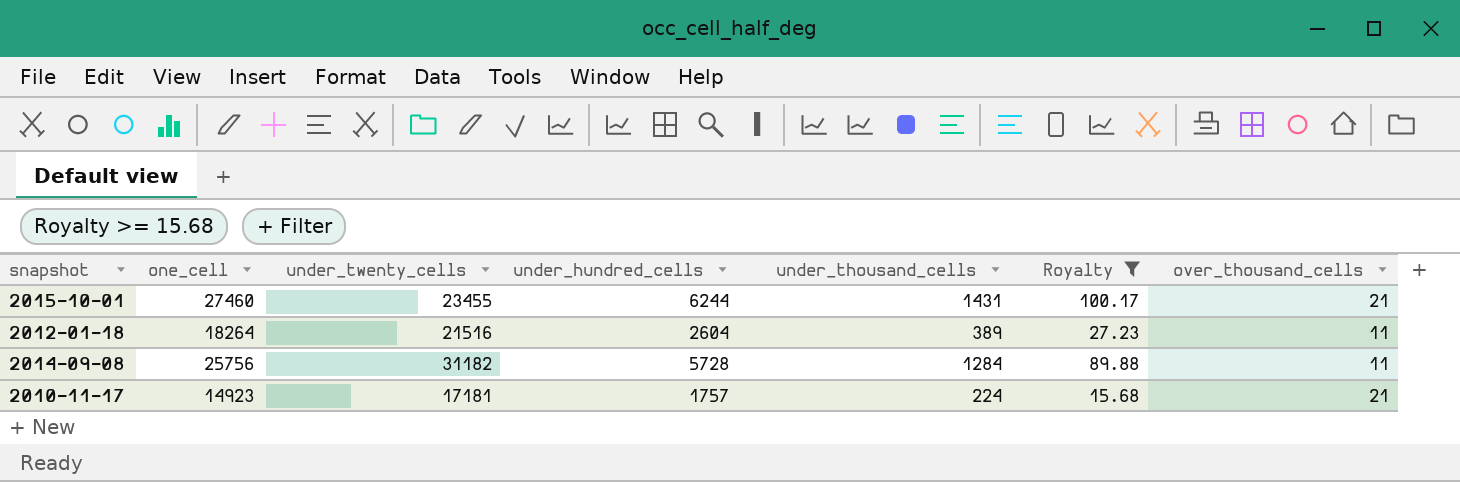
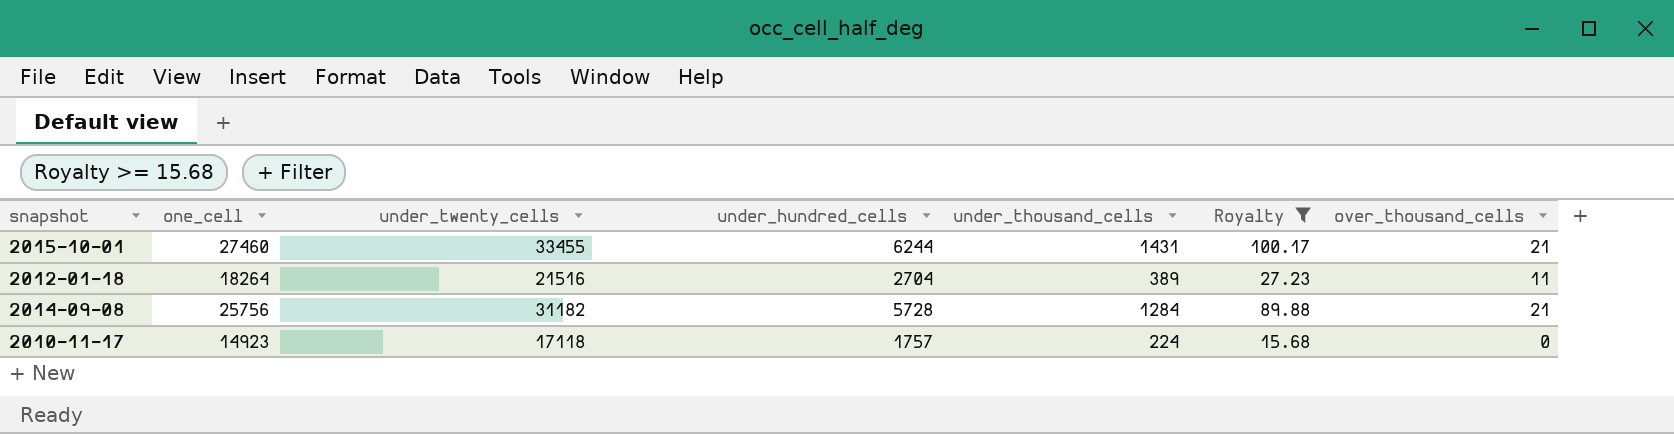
2015-10-01 | under_twenty_cells: 23455 -> 33455
2012-01-18 | under_hundred_cells: 2604 -> 2704
2014-09-08 | over_thousand_cells: 11 -> 21
2010-11-17 | under_twenty_cells: 17181 -> 17118
2010-11-17 | over_thousand_cells: 21 -> 0

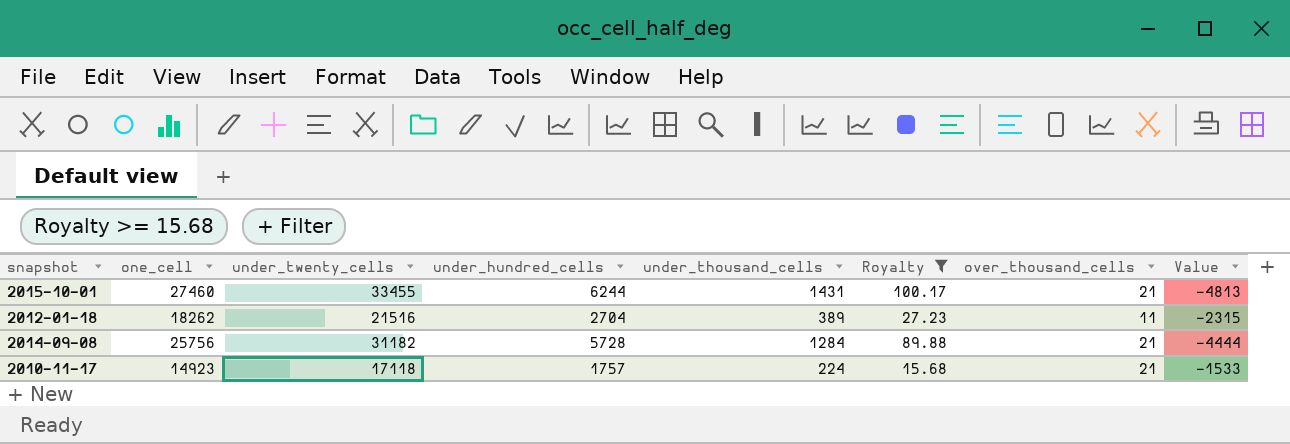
column Value | formula: none -> [under_thousand_cells] - [under_hundred_cells]
2012-01-18 | one_cell: 18264 -> 18262
2010-11-17 | over_thousand_cells: 0 -> 21

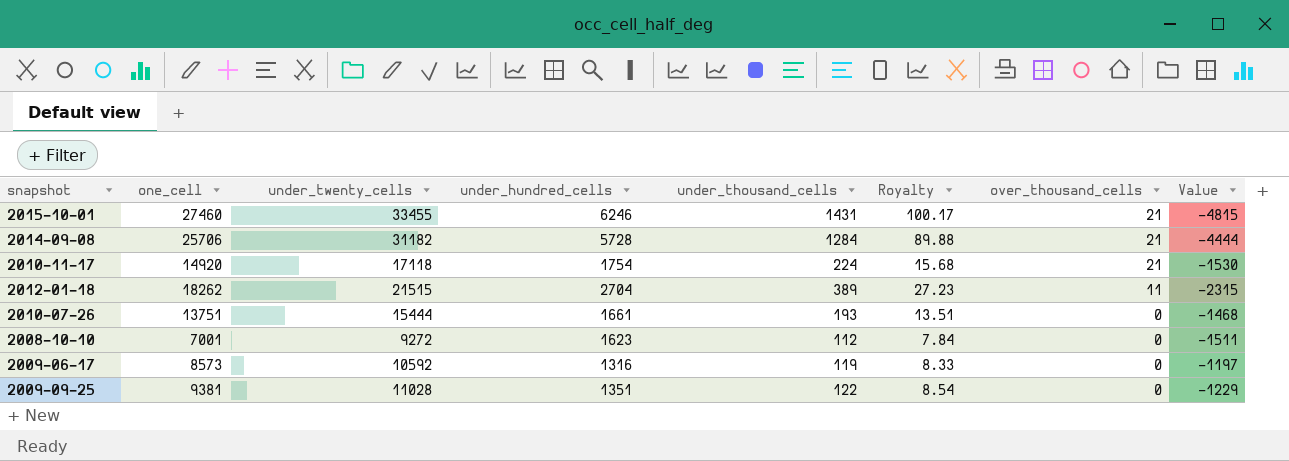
filter: Royalty >= 15.68 -> none
row order: none -> over_thousand_cells descending
2015-10-01 | under_hundred_cells: 6244 -> 6246
2015-10-01 | Value: -4813 -> -4815
2014-09-08 | one_cell: 25756 -> 25706
2010-11-17 | one_cell: 14923 -> 14920
2010-11-17 | under_hundred_cells: 1757 -> 1754
2010-11-17 | Value: -1533 -> -1530
2012-01-18 | under_twenty_cells: 21516 -> 21515

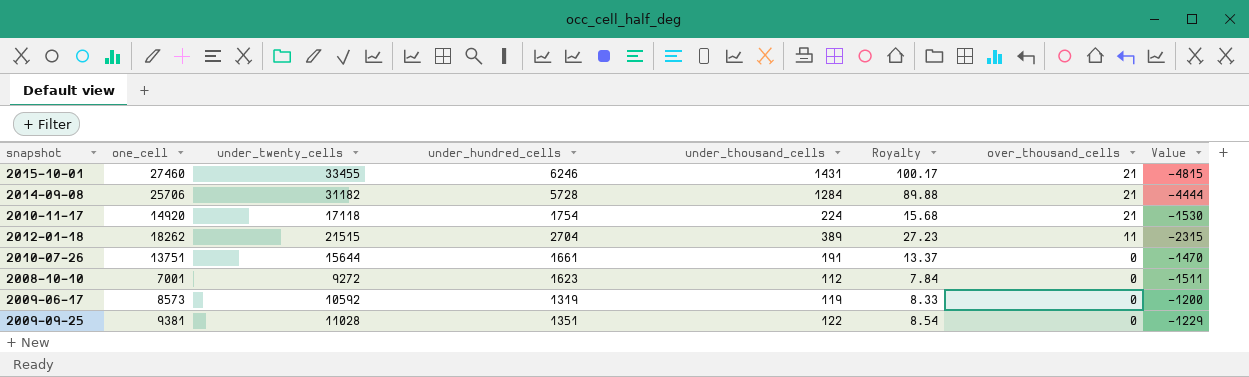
2010-07-26 | under_twenty_cells: 15444 -> 15644
2010-07-26 | under_thousand_cells: 193 -> 191
2010-07-26 | Royalty: 13.51 -> 13.37
2010-07-26 | Value: -1468 -> -1470
2009-06-17 | under_hundred_cells: 1316 -> 1319
2009-06-17 | Value: -1197 -> -1200

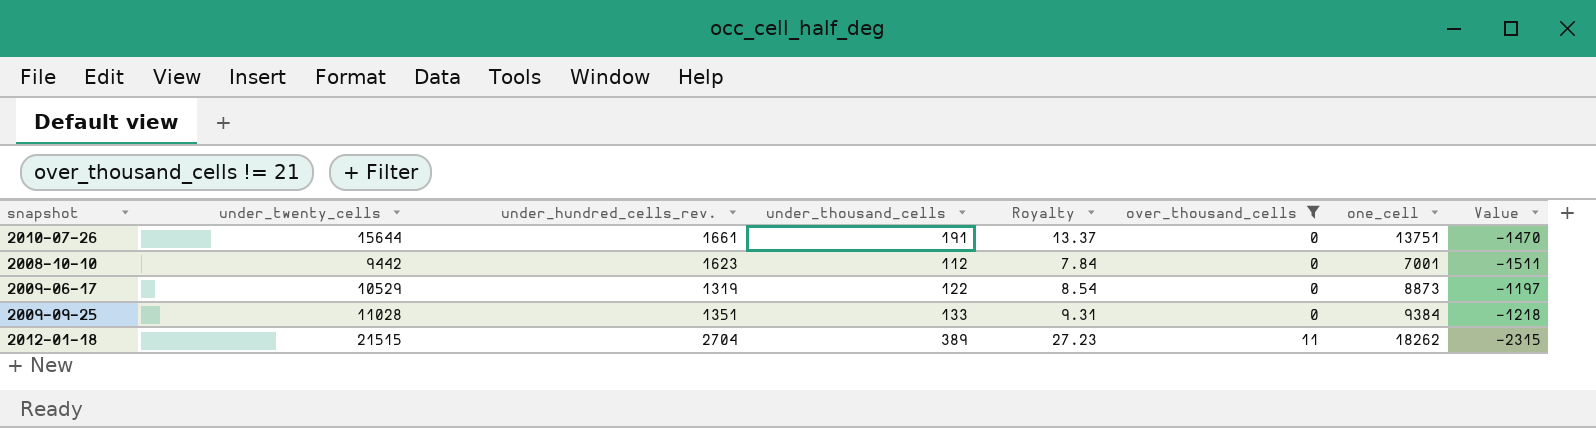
filter: none -> over_thousand_cells != 21
row order: over_thousand_cells descending -> over_thousand_cells ascending
column name: under_hundred_cells -> under_hundred_cells_rev.
column one_cell | position: 2 -> 7
2008-10-10 | under_twenty_cells: 9272 -> 9442
2009-06-17 | under_twenty_cells: 10592 -> 10529
2009-06-17 | under_thousand_cells: 119 -> 122
2009-06-17 | Royalty: 8.33 -> 8.54
2009-06-17 | one_cell: 8573 -> 8873
2009-06-17 | Value: -1200 -> -1197
2009-09-25 | under_thousand_cells: 122 -> 133
2009-09-25 | Royalty: 8.54 -> 9.31
2009-09-25 | one_cell: 9381 -> 9384
2009-09-25 | Value: -1229 -> -1218

